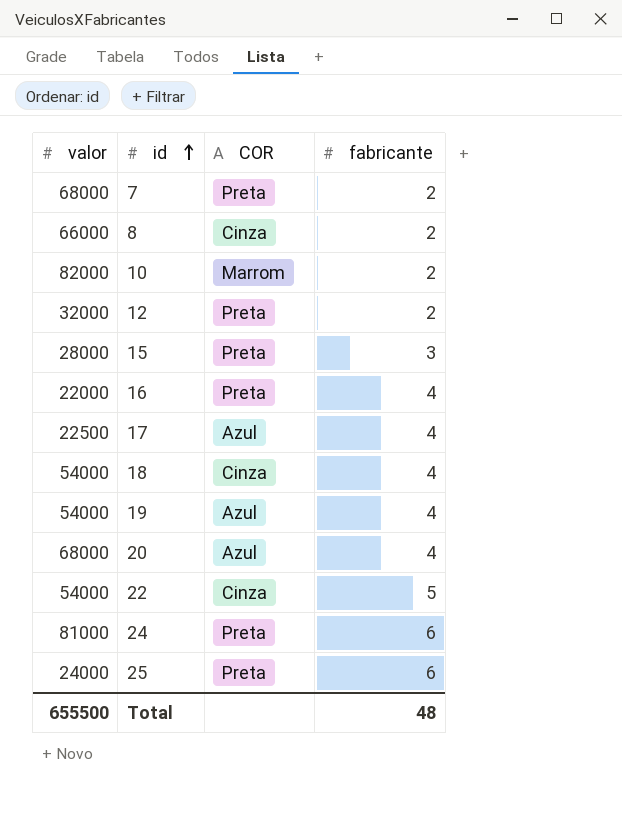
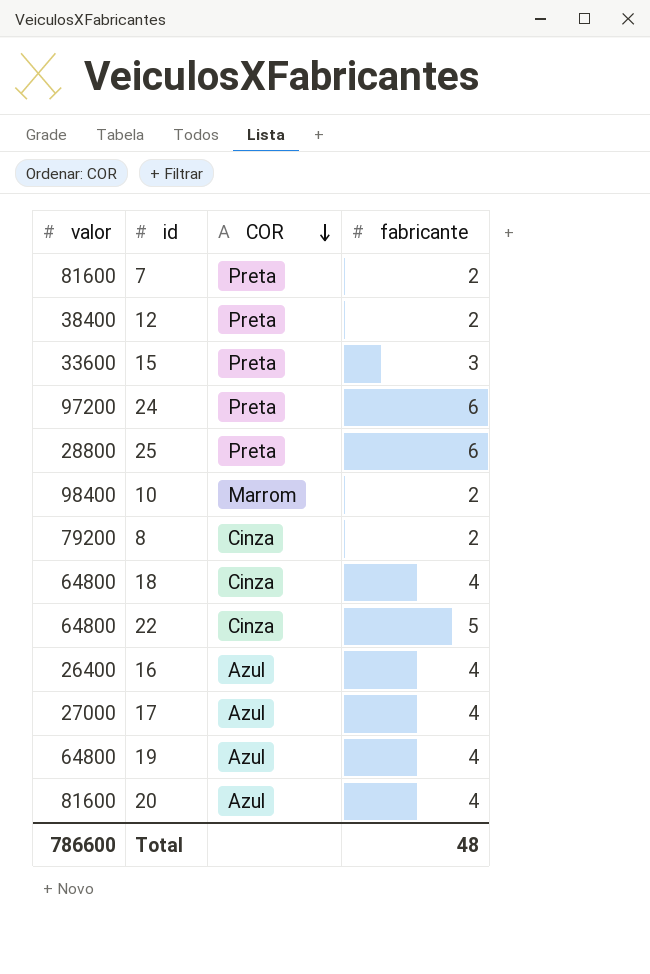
row order: id ascending -> COR descending
7 | valor: 68000 -> 81600
12 | valor: 32000 -> 38400
15 | valor: 28000 -> 33600
24 | valor: 81000 -> 97200
25 | valor: 24000 -> 28800
10 | valor: 82000 -> 98400
8 | valor: 66000 -> 79200
18 | valor: 54000 -> 64800
22 | valor: 54000 -> 64800
16 | valor: 22000 -> 26400
16 | COR: Preta -> Azul
17 | valor: 22500 -> 27000
19 | valor: 54000 -> 64800
20 | valor: 68000 -> 81600
Total | valor: 655500 -> 786600

